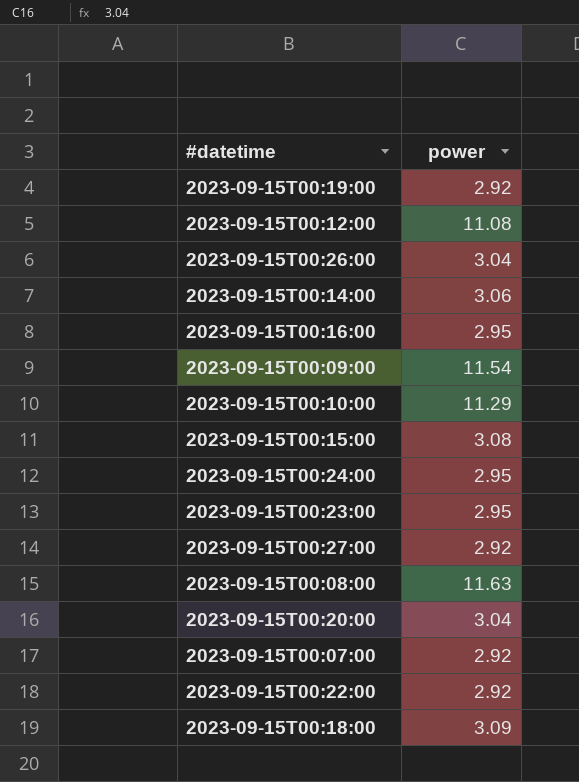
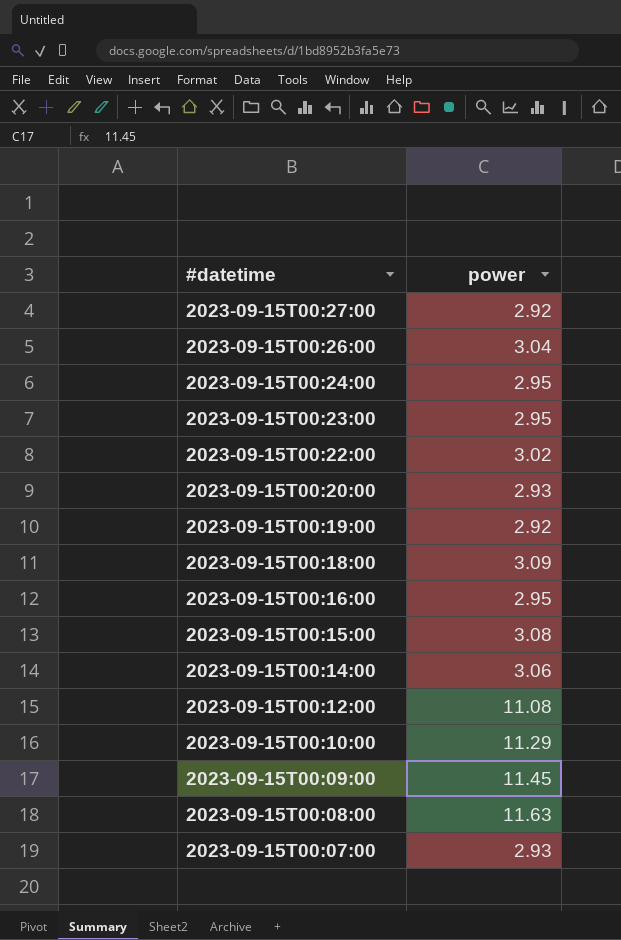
row order: none -> #datetime descending
2023-09-15T00:22:00 | power: 2.92 -> 3.02
2023-09-15T00:20:00 | power: 3.04 -> 2.93
2023-09-15T00:09:00 | power: 11.54 -> 11.45
2023-09-15T00:07:00 | power: 2.92 -> 2.93

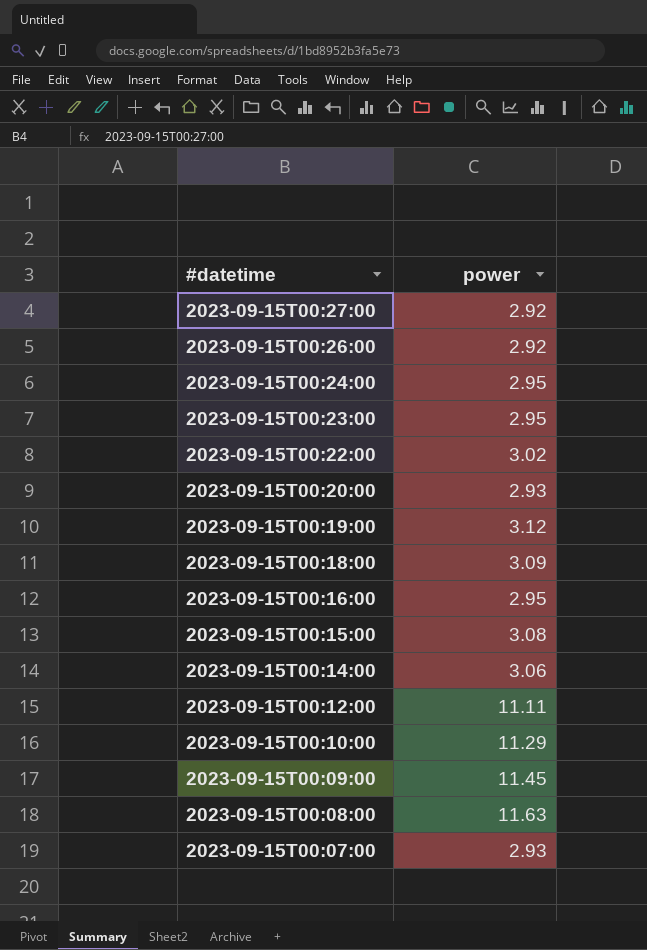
2023-09-15T00:26:00 | power: 3.04 -> 2.92
2023-09-15T00:19:00 | power: 2.92 -> 3.12
2023-09-15T00:12:00 | power: 11.08 -> 11.11

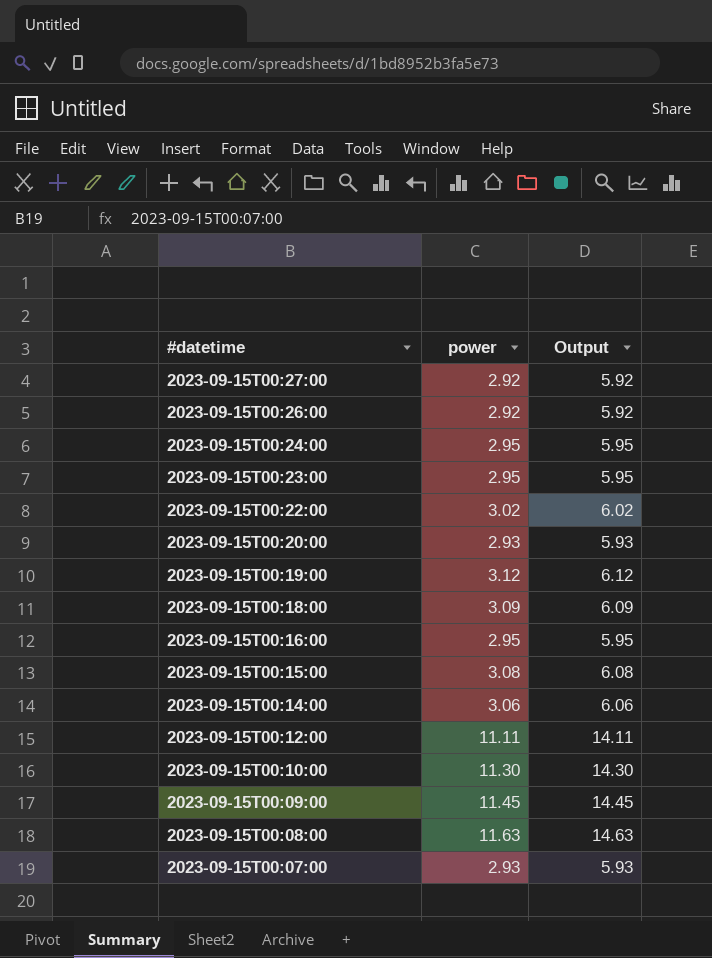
column Output | formula: none -> [power] + 3
2023-09-15T00:10:00 | power: 11.29 -> 11.30

